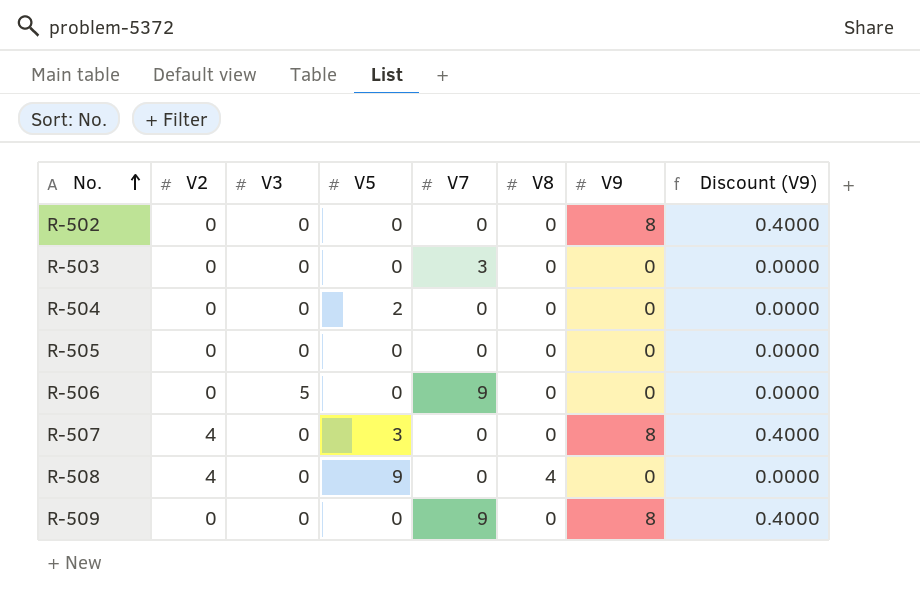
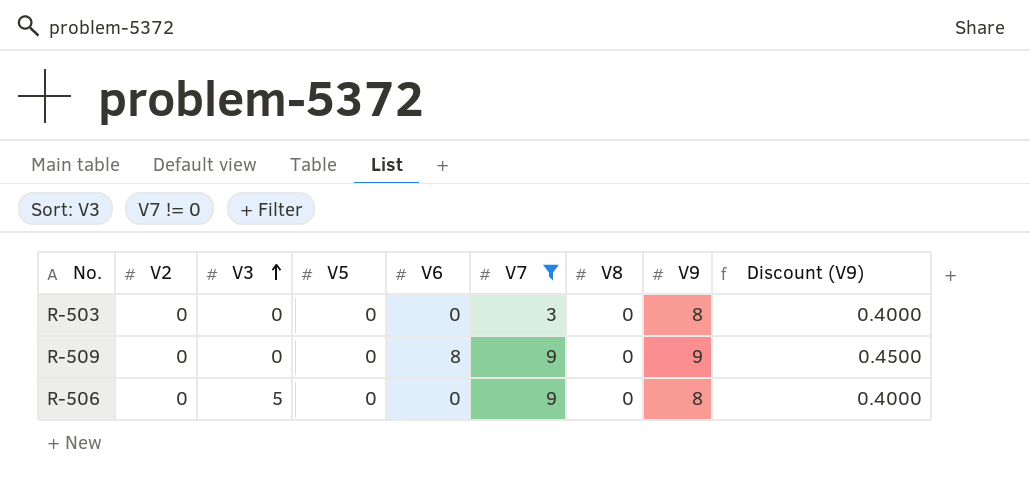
filter: none -> V7 != 0
row order: No. ascending -> V3 ascending
column V6 | position: none -> 5
R-503 | V9: 0 -> 8
R-503 | Discount (V9): 0.0000 -> 0.4000
R-509 | V9: 8 -> 9
R-509 | Discount (V9): 0.4000 -> 0.4500
R-506 | V9: 0 -> 8
R-506 | Discount (V9): 0.0000 -> 0.4000

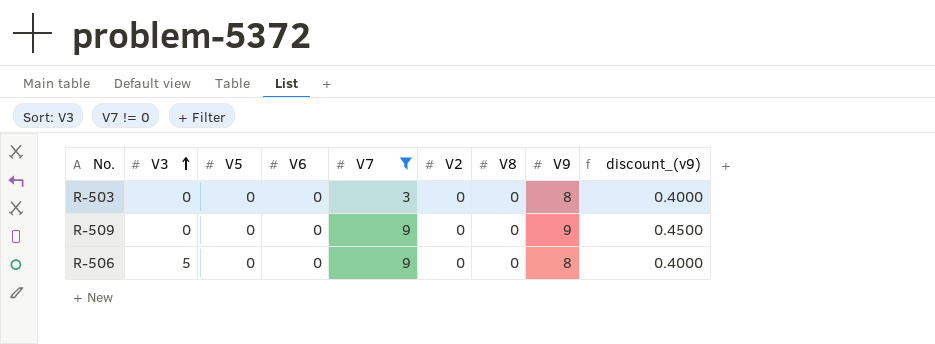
column V2 | position: 2 -> 6
column name: Discount (V9) -> discount_(v9)
R-509 | V6: 8 -> 0

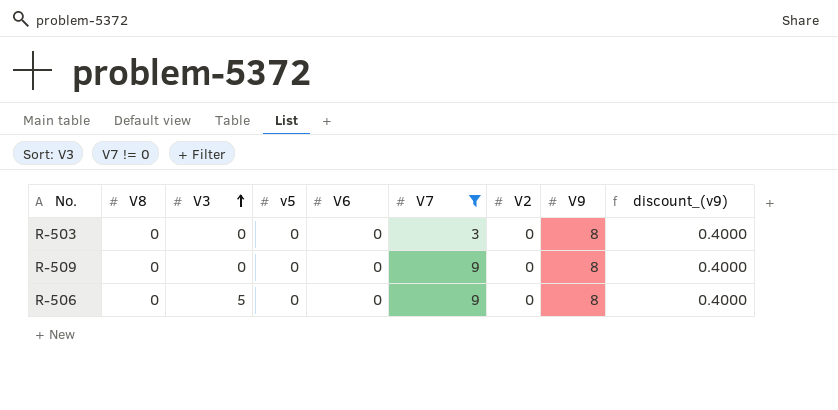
column V8 | position: 7 -> 2
column name: V5 -> v5
R-509 | V9: 9 -> 8
R-509 | discount_(v9): 0.4500 -> 0.4000

